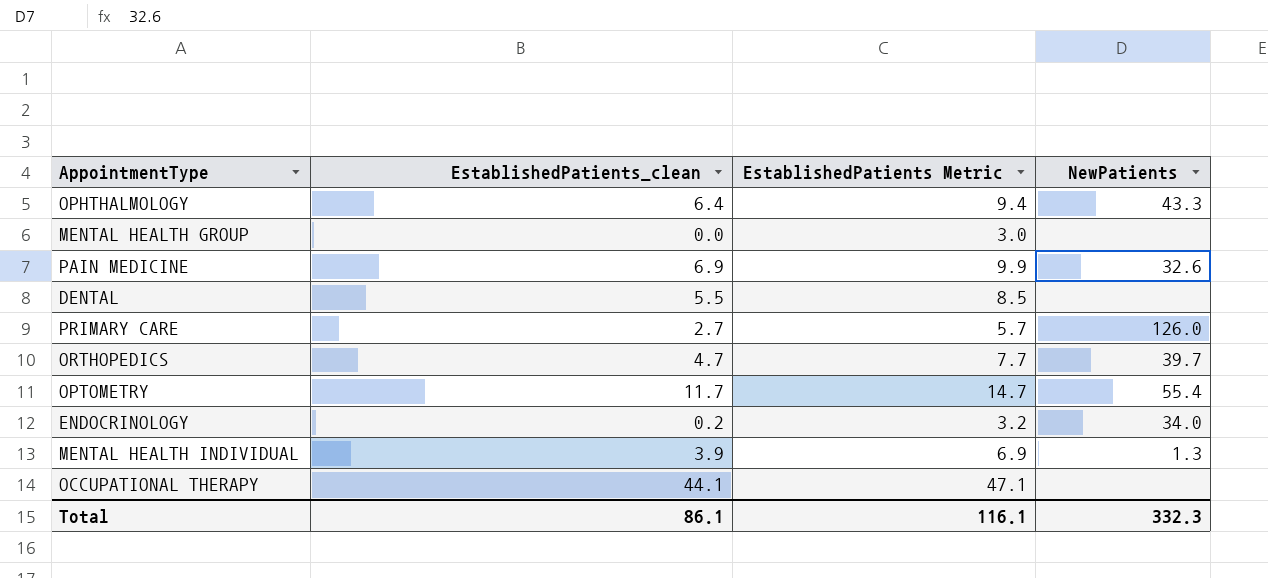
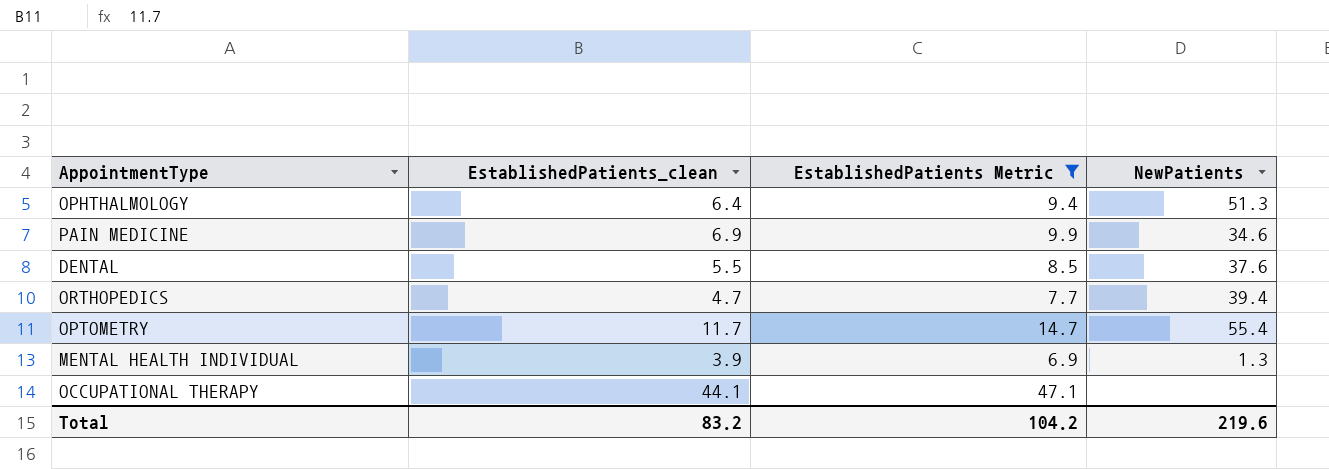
filter: none -> EstablishedPatients Metric >= 6.9
OPHTHALMOLOGY | NewPatients: 43.3 -> 51.3
PAIN MEDICINE | NewPatients: 32.6 -> 34.6
DENTAL | NewPatients: none -> 37.6
ORTHOPEDICS | NewPatients: 39.7 -> 39.4
Total | EstablishedPatients_clean: 86.1 -> 83.2
Total | EstablishedPatients Metric: 116.1 -> 104.2
Total | NewPatients: 332.3 -> 219.6

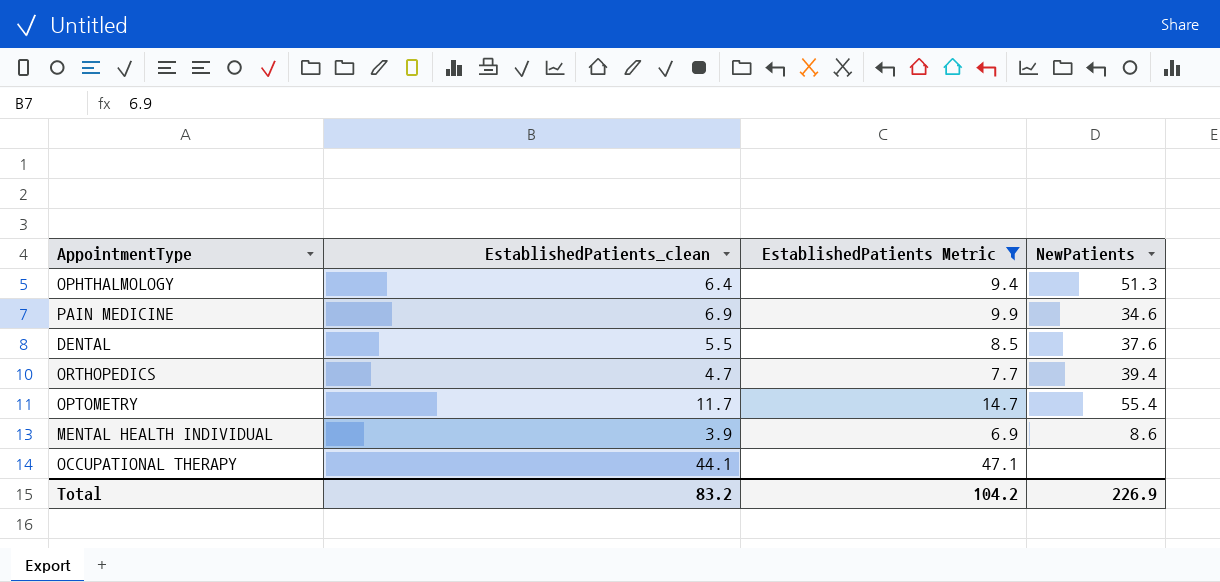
MENTAL HEALTH INDIVIDUAL | NewPatients: 1.3 -> 8.6
Total | NewPatients: 219.6 -> 226.9

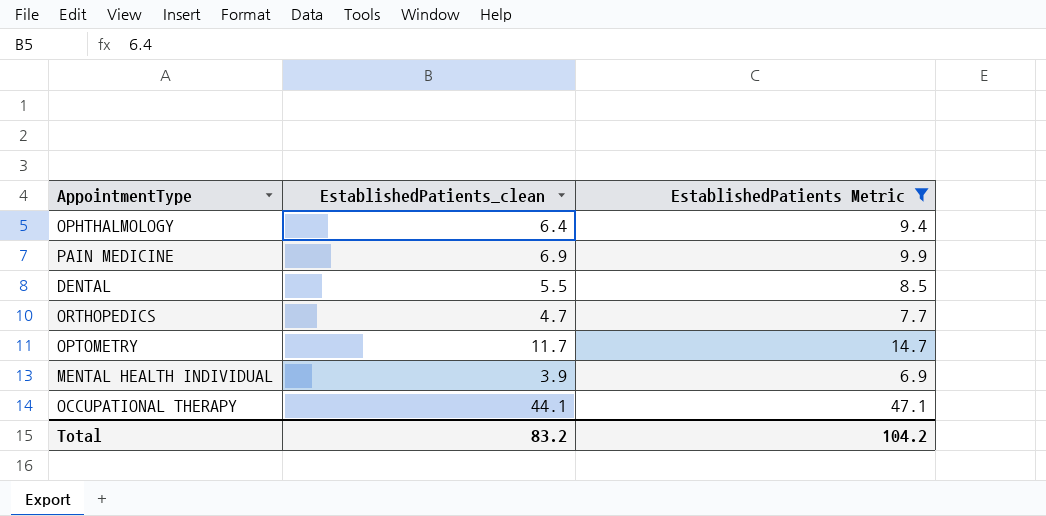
column NewPatients | position: 4 -> none

